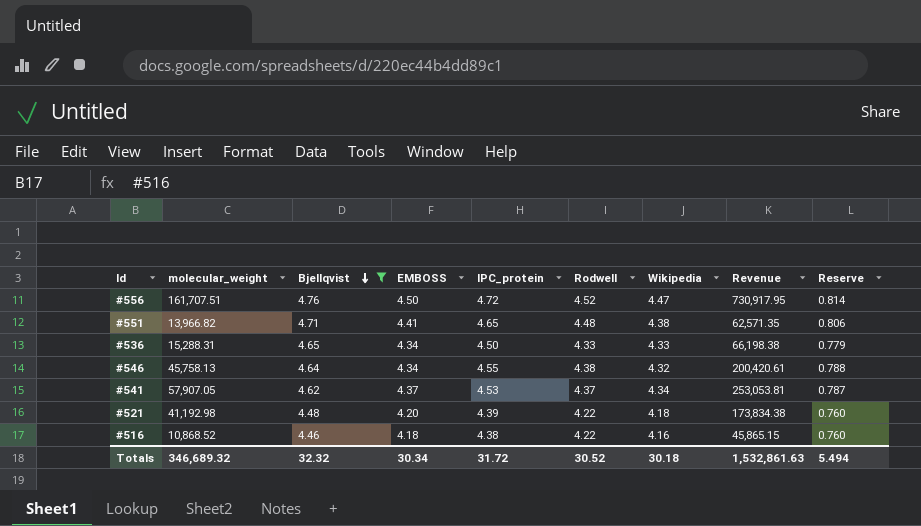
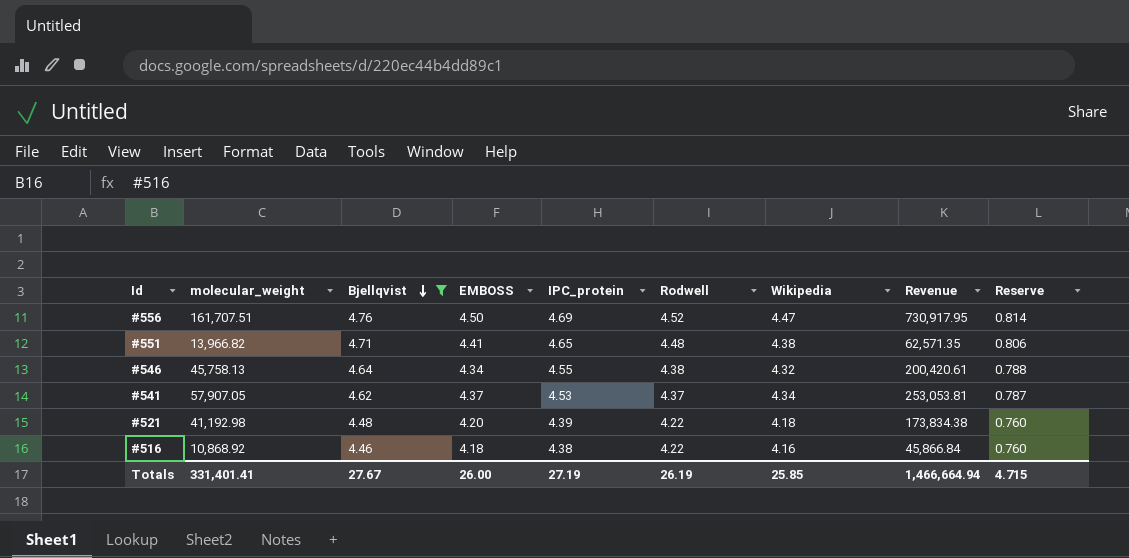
row #536: 15,288.31 | 4.65 | 4.34 | 4.50 | 4.33 | 4.33 | 66,198.38 | 0.779 -> none
#556 | IPC_protein: 4.72 -> 4.69
#516 | molecular_weight: 10,868.52 -> 10,868.92
#516 | Revenue: 45,865.15 -> 45,866.84
Totals | molecular_weight: 346,689.32 -> 331,401.41
Totals | Bjellqvist: 32.32 -> 27.67
Totals | EMBOSS: 30.34 -> 26.00
Totals | IPC_protein: 31.72 -> 27.19
Totals | Rodwell: 30.52 -> 26.19
Totals | Wikipedia: 30.18 -> 25.85
Totals | Revenue: 1,532,861.63 -> 1,466,664.94
Totals | Reserve: 5.494 -> 4.715

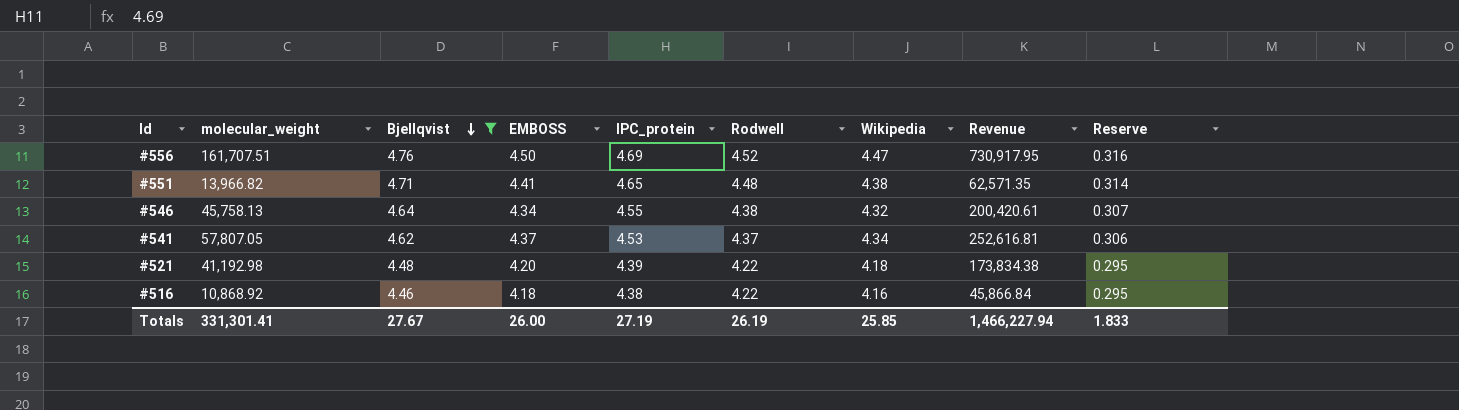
column Reserve | formula: [Rodwell] * 0.18 -> [Rodwell] * 0.07
#541 | molecular_weight: 57,907.05 -> 57,807.05
#541 | Revenue: 253,053.81 -> 252,616.81
Totals | molecular_weight: 331,401.41 -> 331,301.41
Totals | Revenue: 1,466,664.94 -> 1,466,227.94
Totals | Reserve: 4.715 -> 1.833

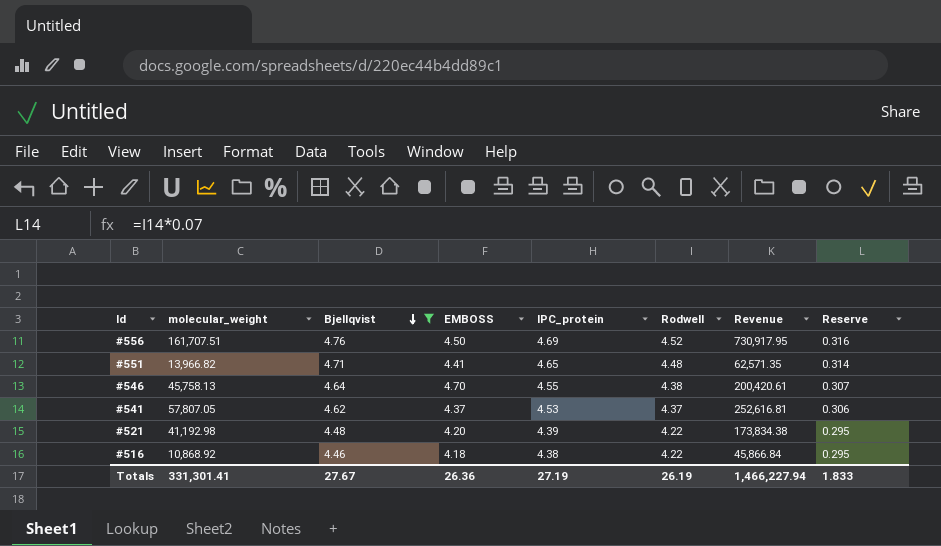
column Wikipedia | position: 7 -> none
#546 | EMBOSS: 4.34 -> 4.70
Totals | EMBOSS: 26.00 -> 26.36

